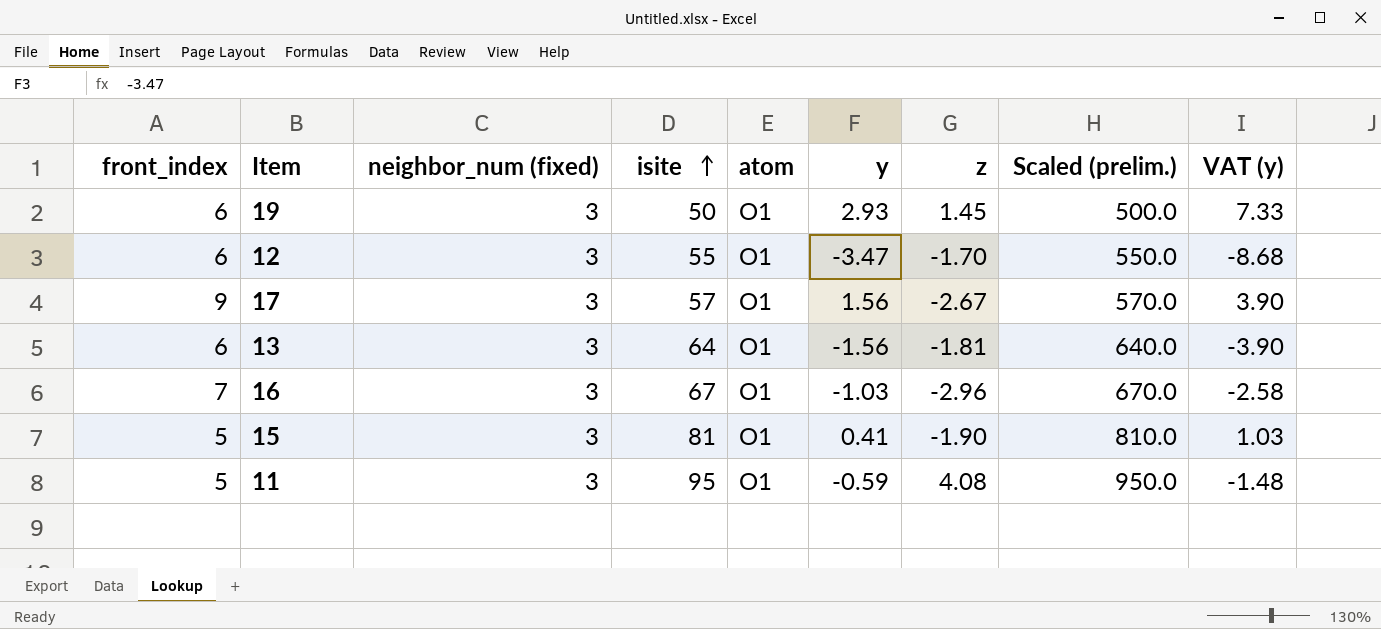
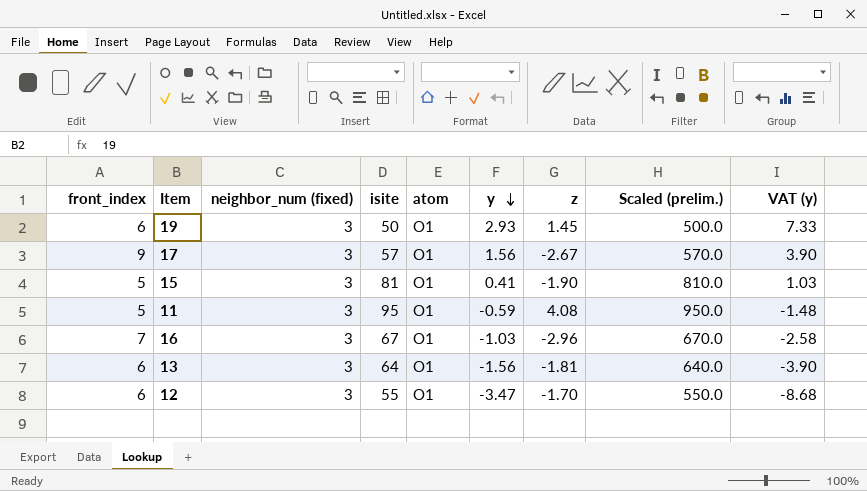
row order: isite ascending -> y descending

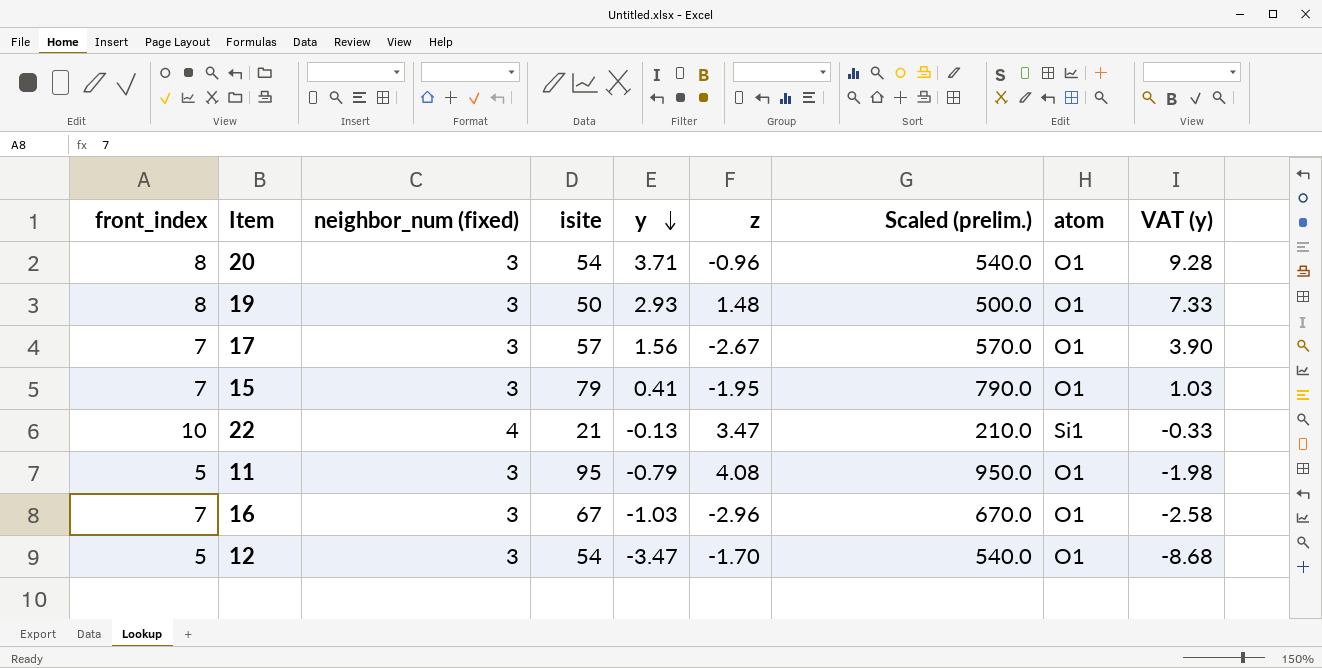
column atom | position: 5 -> 8
row 13: 6 | 3 | 64 | O1 | -1.56 | -1.81 | 640.0 | -3.90 -> none
row 20: none -> 8 | 3 | 54 | 3.71 | -0.96 | 540.0 | O1 | 9.28
19 | front_index: 6 -> 8
19 | z: 1.45 -> 1.48
17 | front_index: 9 -> 7
15 | front_index: 5 -> 7
15 | isite: 81 -> 79
15 | z: -1.90 -> -1.95
15 | Scaled (prelim.): 810.0 -> 790.0
row 22: none -> 10 | 4 | 21 | -0.13 | 3.47 | 210.0 | Si1 | -0.33
11 | y: -0.59 -> -0.79
11 | VAT (y): -1.48 -> -1.98
12 | front_index: 6 -> 5
12 | isite: 55 -> 54
12 | Scaled (prelim.): 550.0 -> 540.0

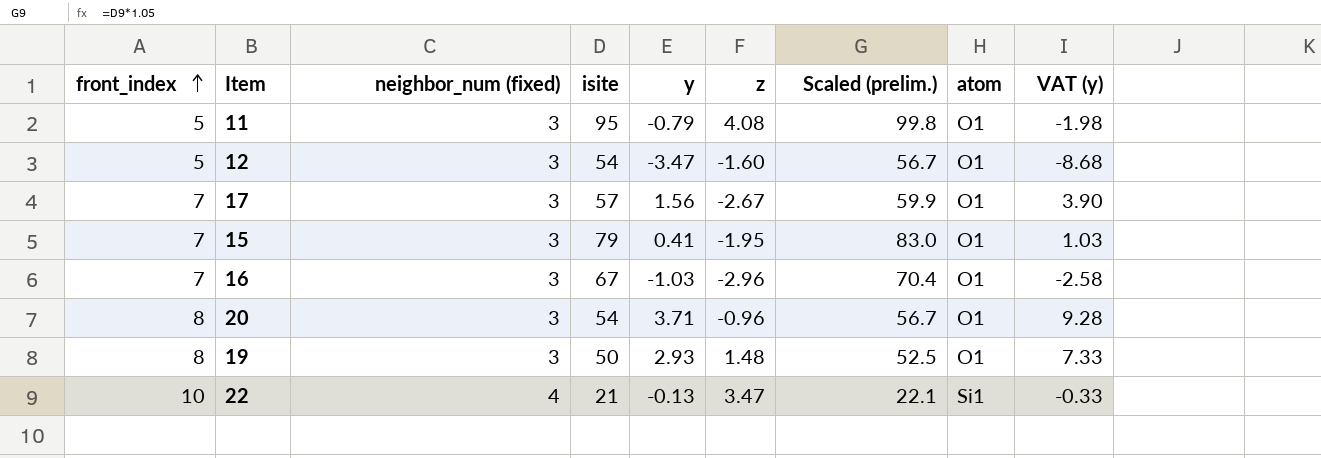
row order: y descending -> front_index ascending
column Scaled (prelim.) | formula: [isite] * 10 -> [isite] * 1.05
12 | z: -1.70 -> -1.60

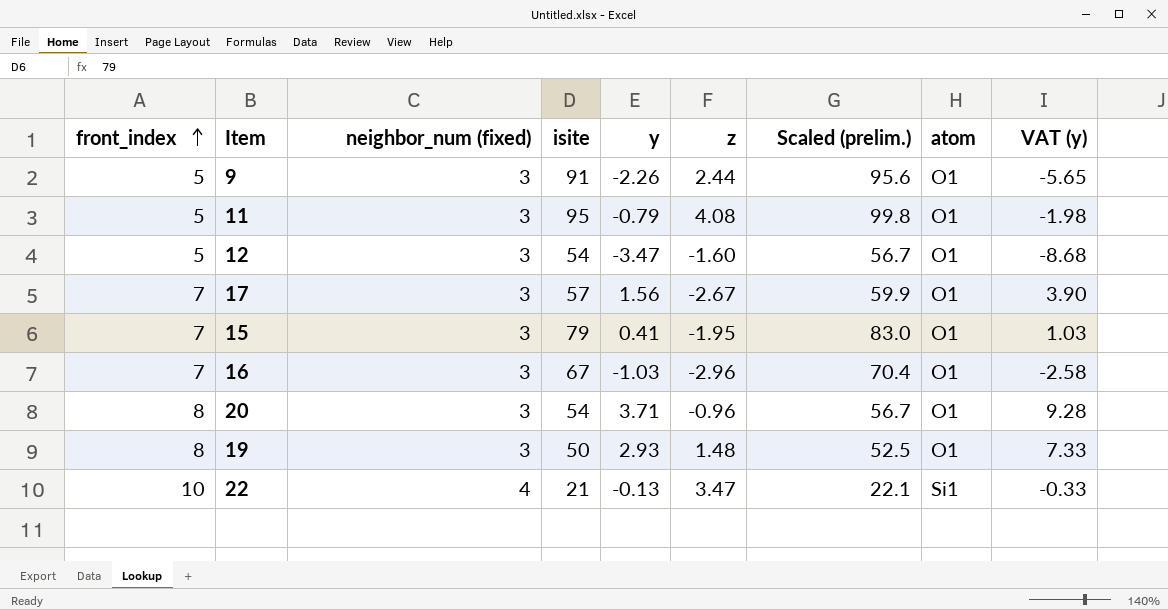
row 9: none -> 5 | 3 | 91 | -2.26 | 2.44 | 95.6 | O1 | -5.65

